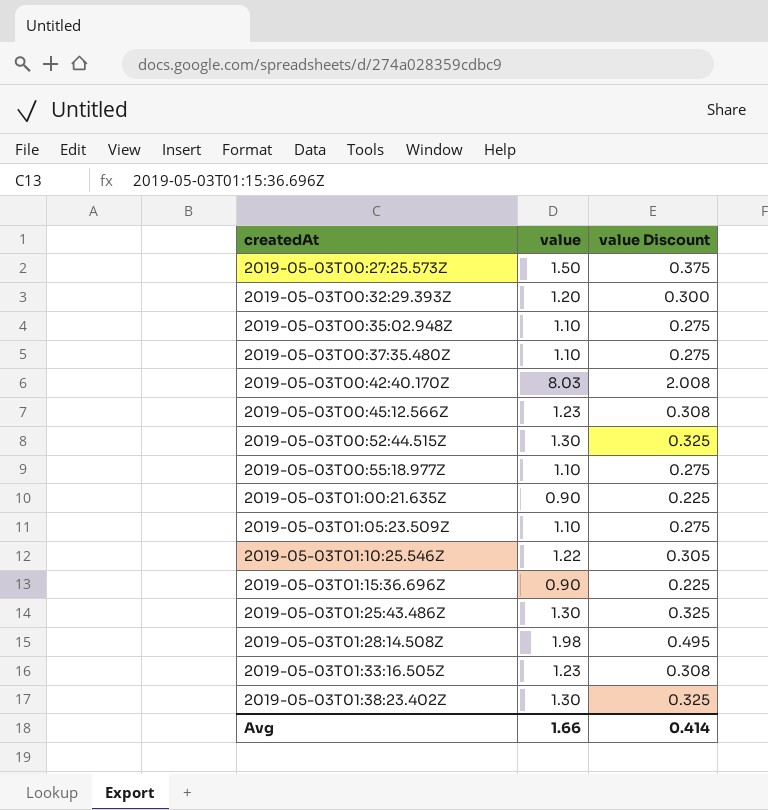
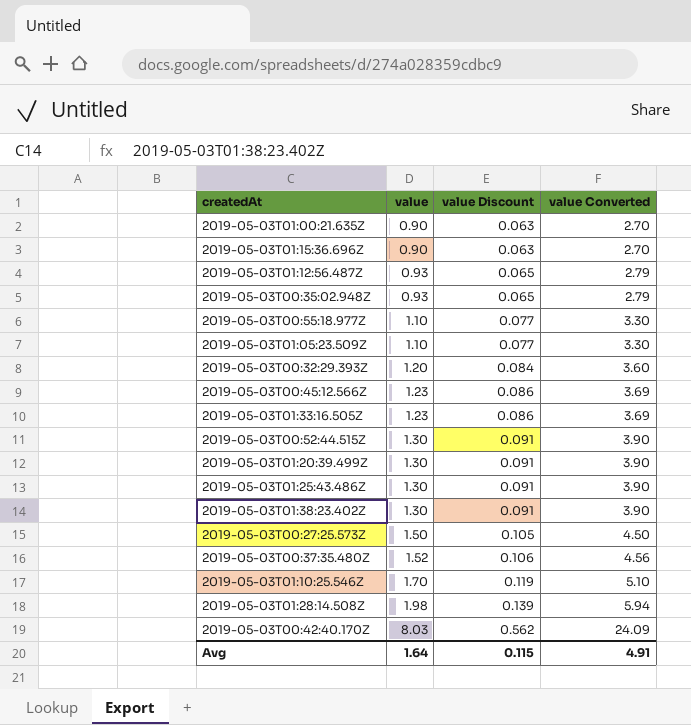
row order: createdAt ascending -> value ascending
column value Discount | formula: [value] * 0.25 -> [value] * 0.07
column value Converted | formula: none -> [value] * 3
row 2019-05-03T01:12:56.487Z: none -> 0.93 | 0.065 | 2.79
2019-05-03T00:35:02.948Z | value: 1.10 -> 0.93
row 2019-05-03T01:20:39.499Z: none -> 1.30 | 0.091 | 3.90
2019-05-03T00:37:35.480Z | value: 1.10 -> 1.52
2019-05-03T01:10:25.546Z | value: 1.22 -> 1.70
Avg | value: 1.66 -> 1.64
Avg | value Discount: 0.414 -> 0.115

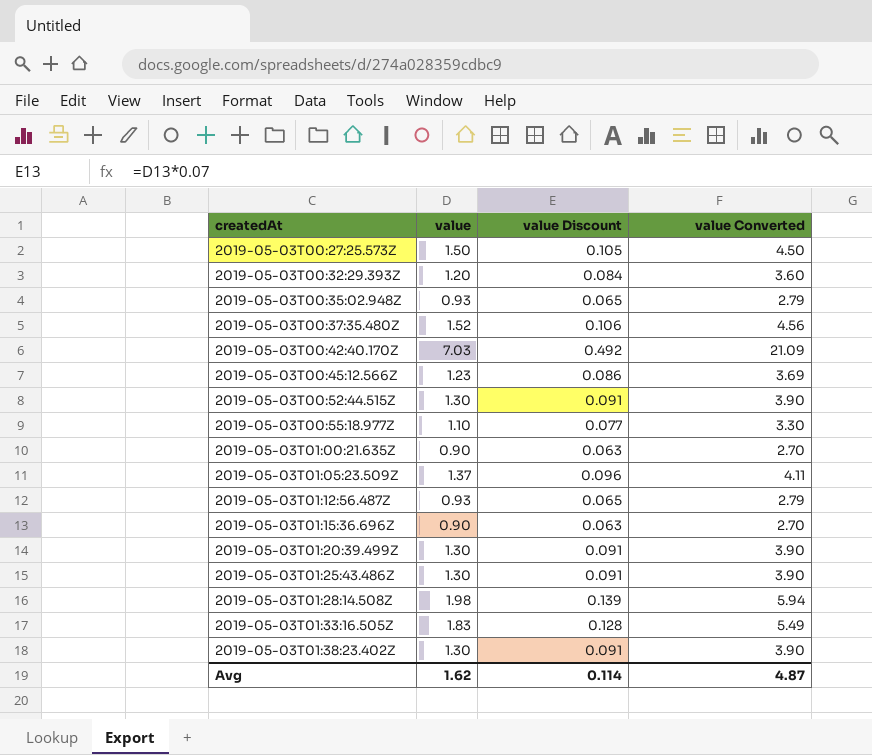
row order: value ascending -> createdAt ascending
row 2019-05-03T01:10:25.546Z: 1.70 | 0.119 | 5.10 -> none
2019-05-03T00:42:40.170Z | value: 8.03 -> 7.03
2019-05-03T00:42:40.170Z | value Discount: 0.562 -> 0.492
2019-05-03T00:42:40.170Z | value Converted: 24.09 -> 21.09
2019-05-03T01:05:23.509Z | value: 1.10 -> 1.37
2019-05-03T01:05:23.509Z | value Discount: 0.077 -> 0.096
2019-05-03T01:05:23.509Z | value Converted: 3.30 -> 4.11
2019-05-03T01:33:16.505Z | value: 1.23 -> 1.83
2019-05-03T01:33:16.505Z | value Discount: 0.086 -> 0.128
2019-05-03T01:33:16.505Z | value Converted: 3.69 -> 5.49
Avg | value: 1.64 -> 1.62
Avg | value Discount: 0.115 -> 0.114
Avg | value Converted: 4.91 -> 4.87

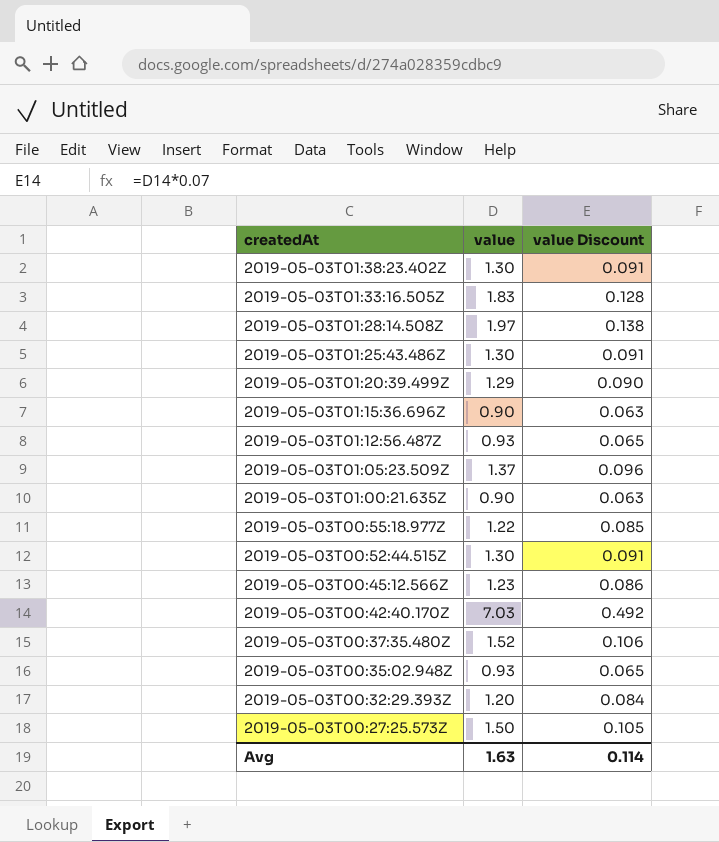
row order: createdAt ascending -> createdAt descending
column value Converted | formula: [value] * 3 -> none
2019-05-03T01:28:14.508Z | value: 1.98 -> 1.97
2019-05-03T01:28:14.508Z | value Discount: 0.139 -> 0.138
2019-05-03T01:20:39.499Z | value: 1.30 -> 1.29
2019-05-03T01:20:39.499Z | value Discount: 0.091 -> 0.090
2019-05-03T00:55:18.977Z | value: 1.10 -> 1.22
2019-05-03T00:55:18.977Z | value Discount: 0.077 -> 0.085
Avg | value: 1.62 -> 1.63

